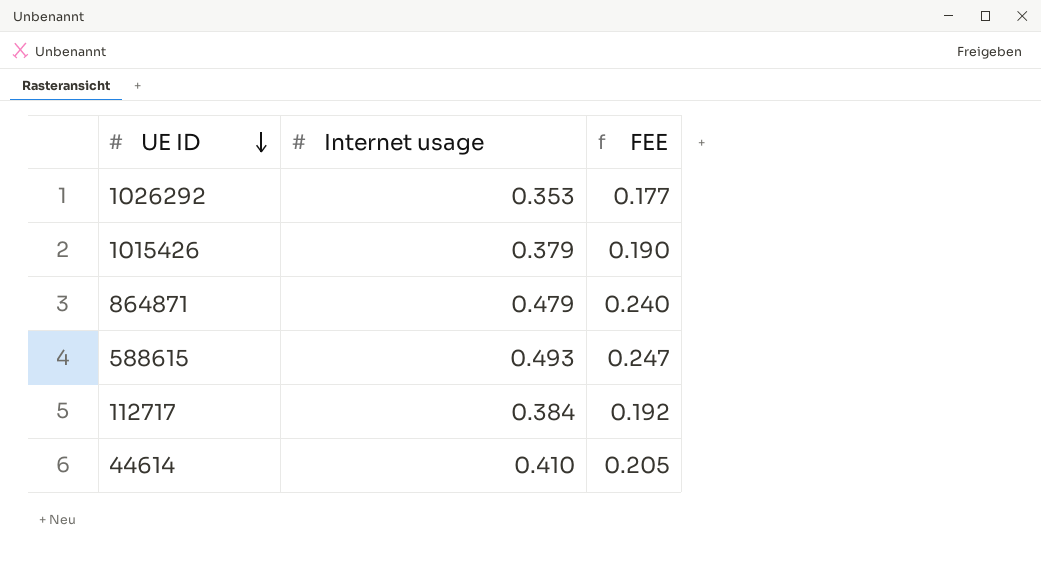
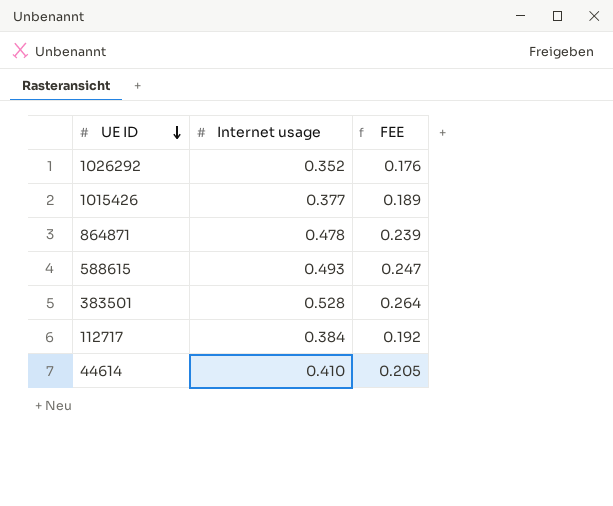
1026292 | Internet usage: 0.353 -> 0.352
1026292 | FEE: 0.177 -> 0.176
1015426 | Internet usage: 0.379 -> 0.377
1015426 | FEE: 0.190 -> 0.189
864871 | Internet usage: 0.479 -> 0.478
864871 | FEE: 0.240 -> 0.239
row 383501: none -> 0.528 | 0.264

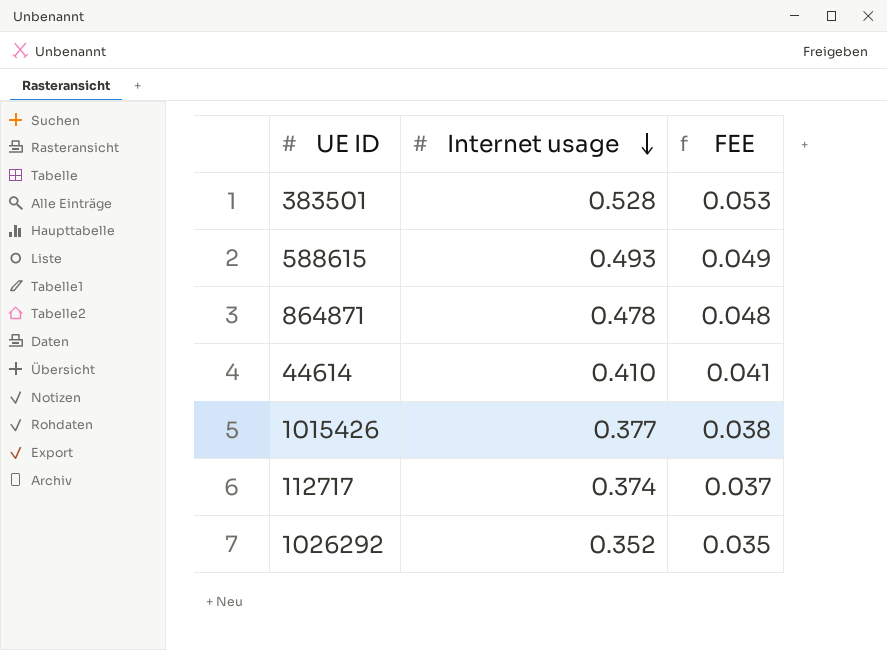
row order: UE ID descending -> Internet usage descending
column FEE | formula: [Internet usage] * 0.5 -> [Internet usage] * 0.1
112717 | Internet usage: 0.384 -> 0.374

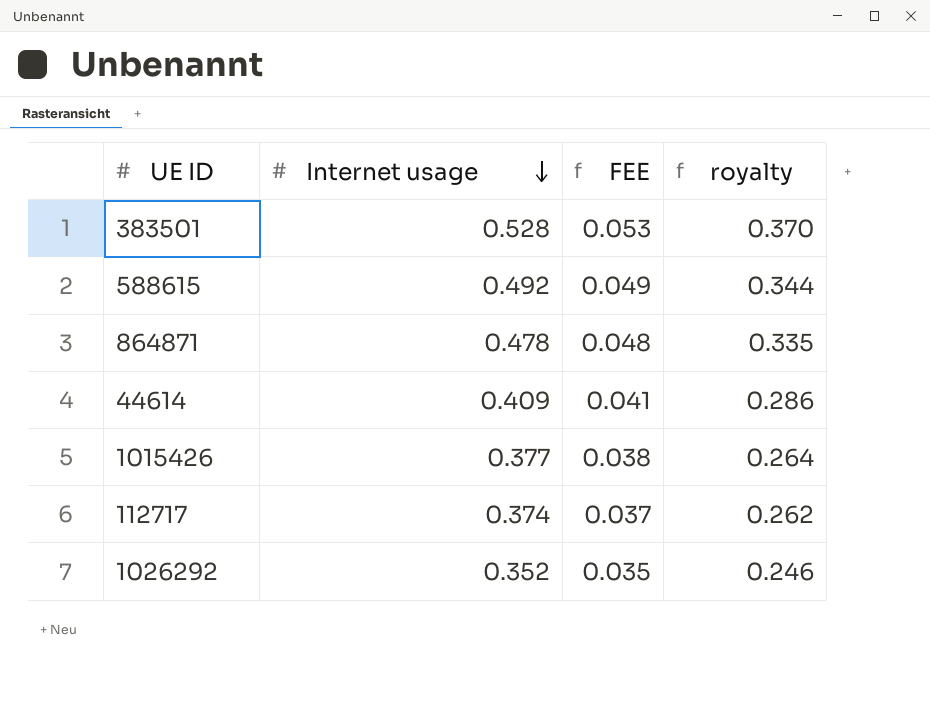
column royalty | formula: none -> [Internet usage] * 0.7
588615 | Internet usage: 0.493 -> 0.492
44614 | Internet usage: 0.410 -> 0.409

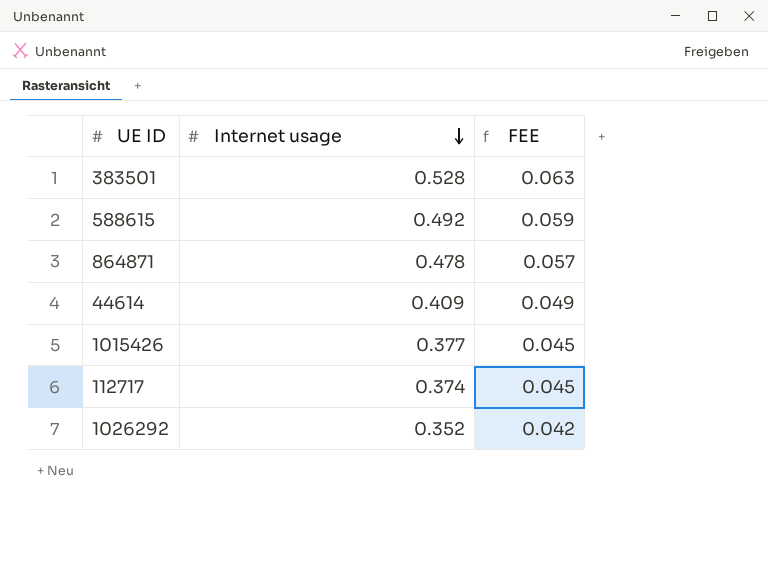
column royalty | formula: [Internet usage] * 0.7 -> none
column FEE | formula: [Internet usage] * 0.1 -> [Internet usage] * 0.12

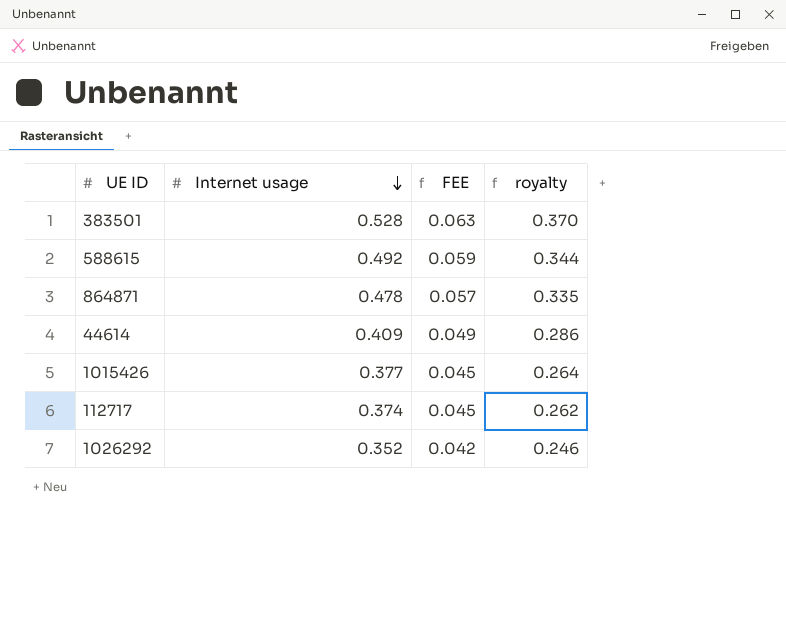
column royalty | formula: none -> [Internet usage] * 0.7

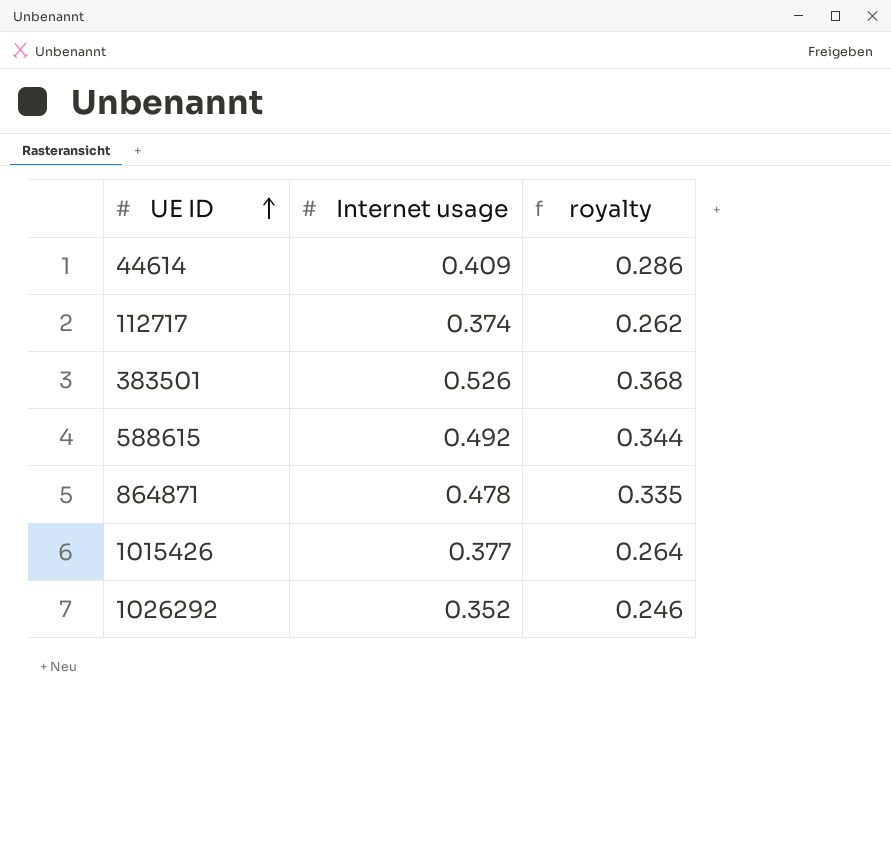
row order: Internet usage descending -> UE ID ascending
column FEE | formula: [Internet usage] * 0.12 -> none
383501 | Internet usage: 0.528 -> 0.526
383501 | royalty: 0.370 -> 0.368

